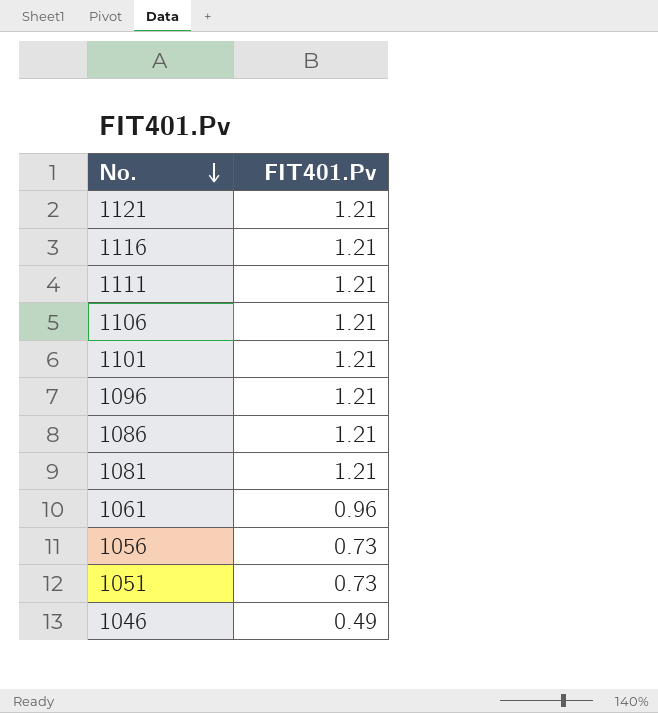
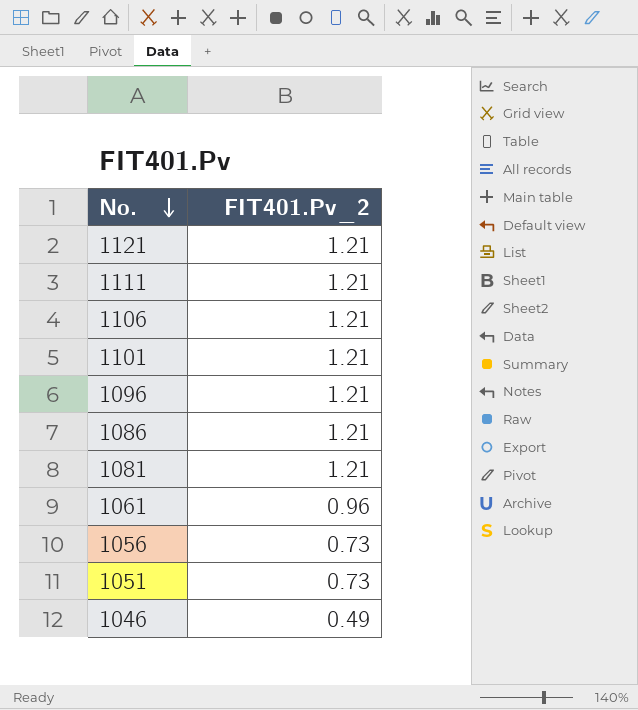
column name: FIT401.Pv -> FIT401.Pv_2
row 1116: 1.21 -> none

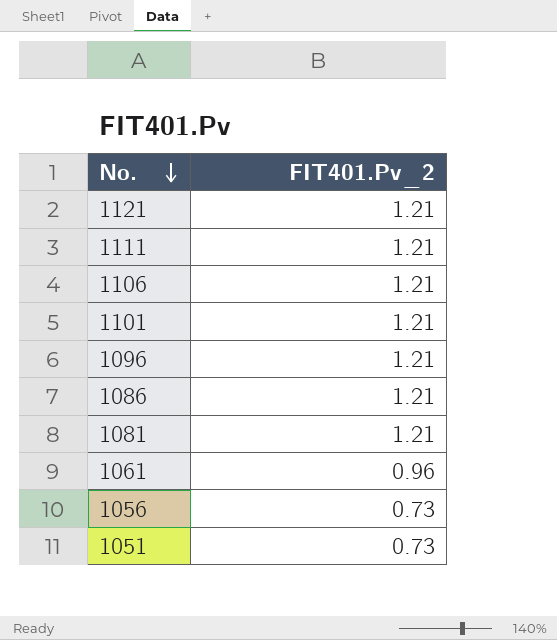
row 1046: 0.49 -> none

